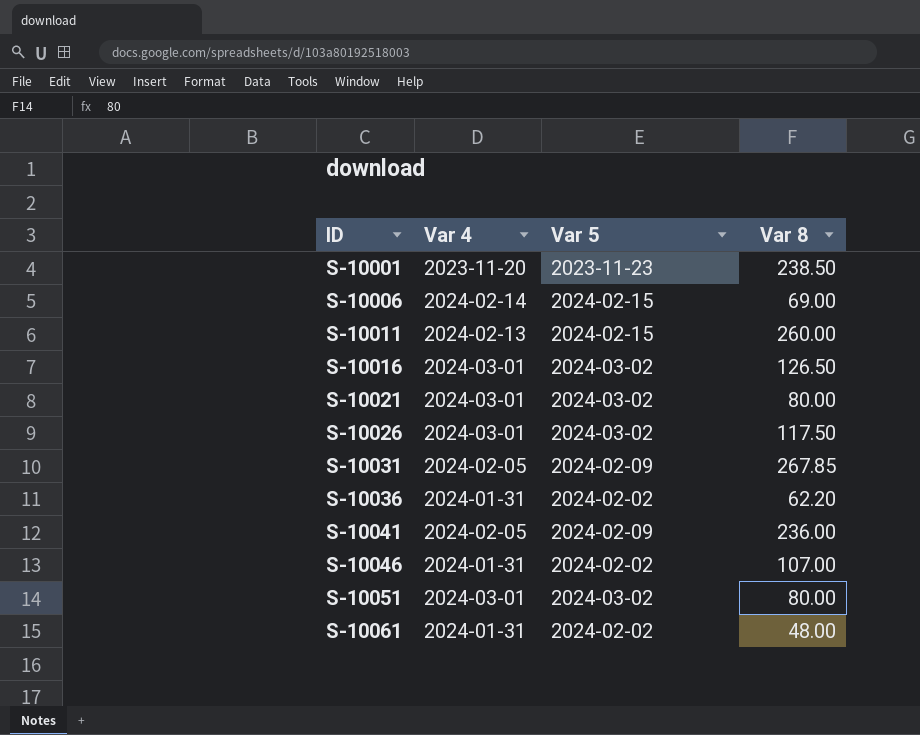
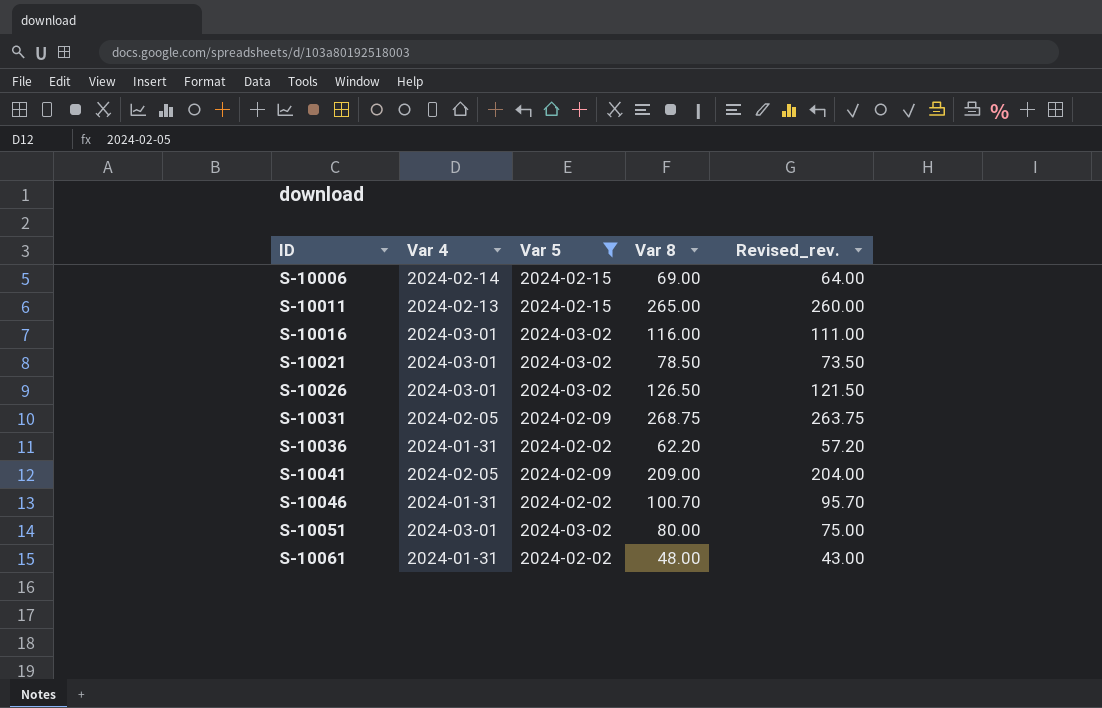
filter: none -> Var 5 != 2023-11-23
column Revised_rev. | formula: none -> [Var 8] - 5
S-10011 | Var 8: 260.00 -> 265.00
S-10016 | Var 8: 126.50 -> 116.00
S-10021 | Var 8: 80.00 -> 78.50
S-10026 | Var 8: 117.50 -> 126.50
S-10031 | Var 8: 267.85 -> 268.75
S-10041 | Var 8: 236.00 -> 209.00
S-10046 | Var 8: 107.00 -> 100.70

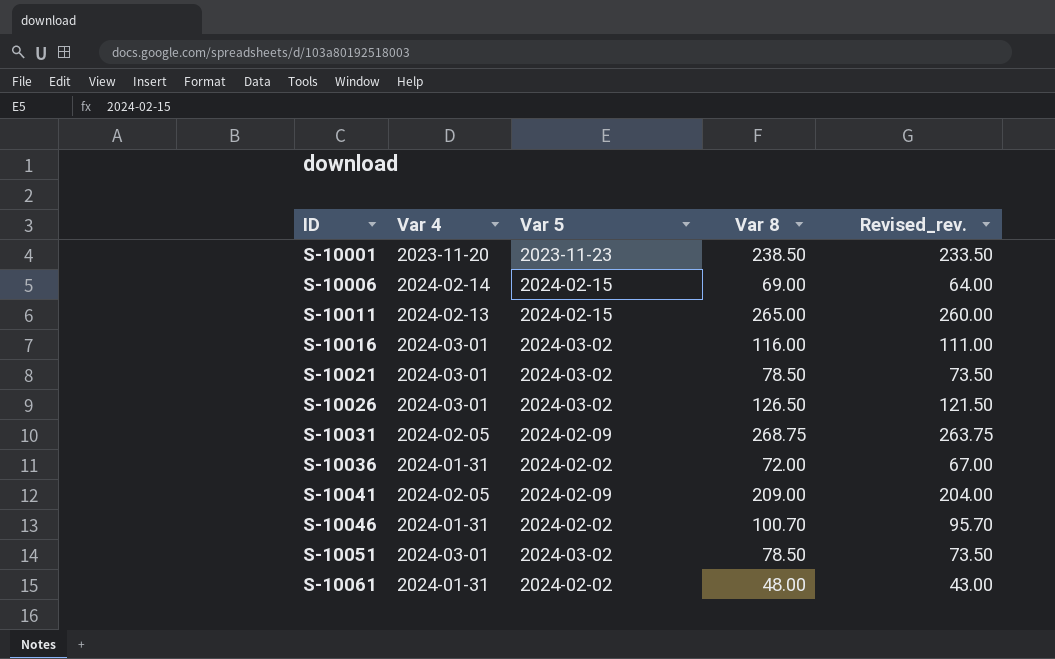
filter: Var 5 != 2023-11-23 -> none
S-10036 | Var 8: 62.20 -> 72.00
S-10036 | Revised_rev.: 57.20 -> 67.00
S-10051 | Var 8: 80.00 -> 78.50
S-10051 | Revised_rev.: 75.00 -> 73.50

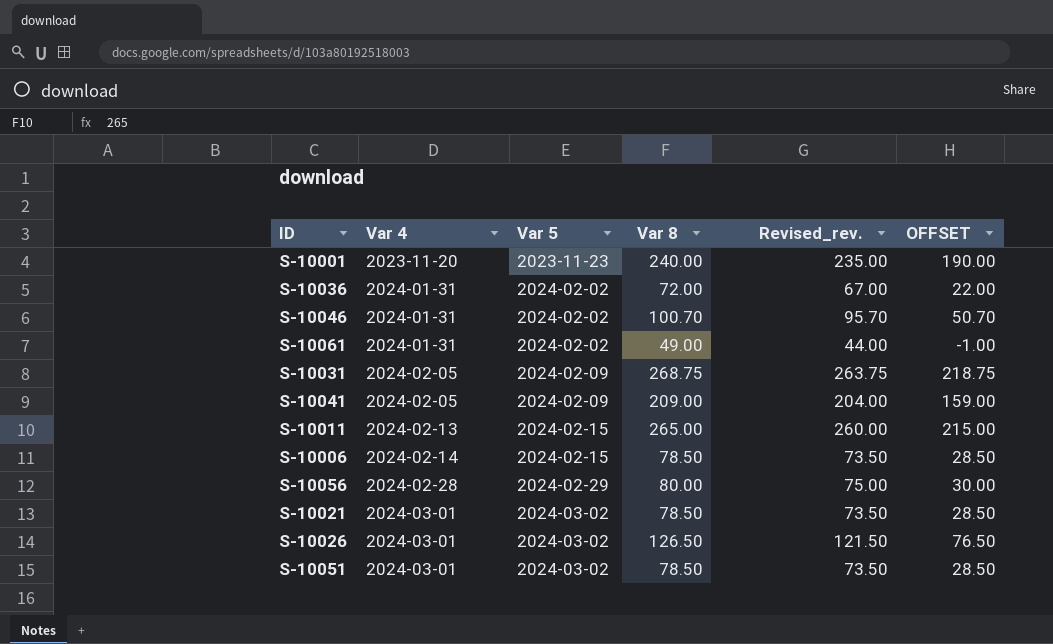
row order: ID ascending -> Var 4 ascending
column OFFSET | formula: none -> [Var 8] - 50
row S-10016: 2024-03-01 | 2024-03-02 | 116.00 | 111.00 -> none
S-10001 | Var 8: 238.50 -> 240.00
S-10001 | Revised_rev.: 233.50 -> 235.00
S-10061 | Var 8: 48.00 -> 49.00
S-10061 | Revised_rev.: 43.00 -> 44.00
S-10006 | Var 8: 69.00 -> 78.50
S-10006 | Revised_rev.: 64.00 -> 73.50
row S-10056: none -> 2024-02-28 | 2024-02-29 | 80.00 | 75.00 | 30.00

